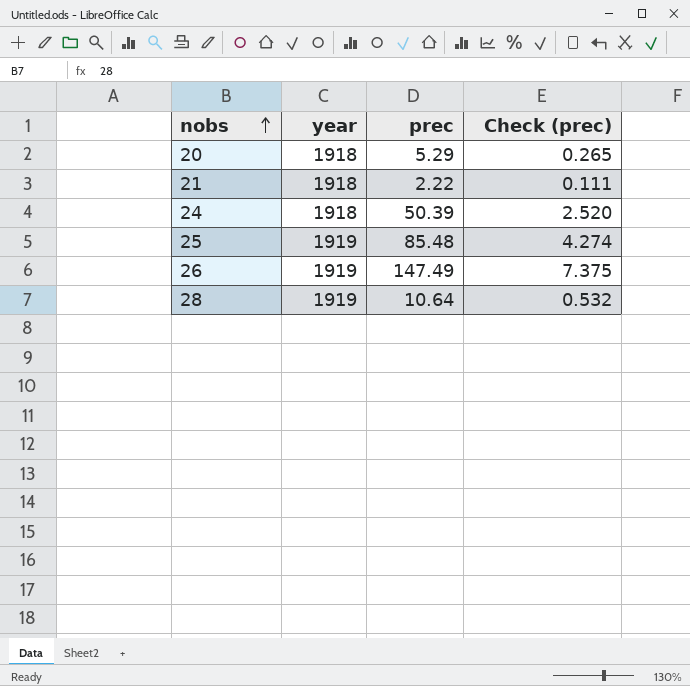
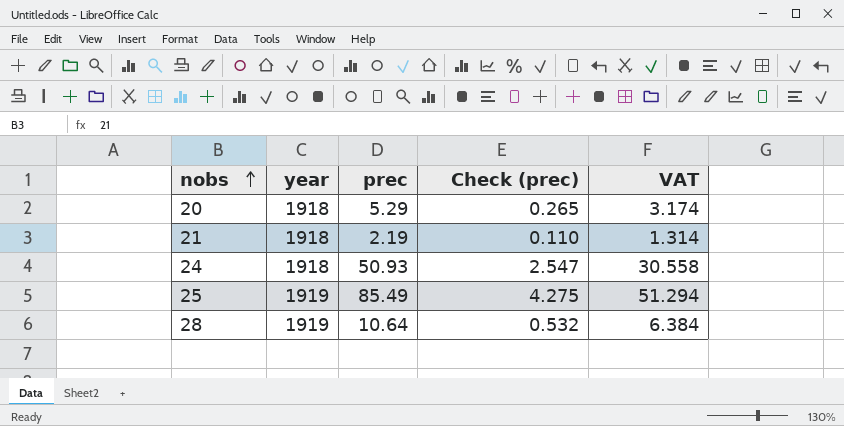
column VAT | formula: none -> [prec] * 0.6
row 26: 1919 | 147.49 | 7.375 -> none
21 | prec: 2.22 -> 2.19
21 | Check (prec): 0.111 -> 0.110
24 | prec: 50.39 -> 50.93
24 | Check (prec): 2.520 -> 2.547
25 | prec: 85.48 -> 85.49
25 | Check (prec): 4.274 -> 4.275

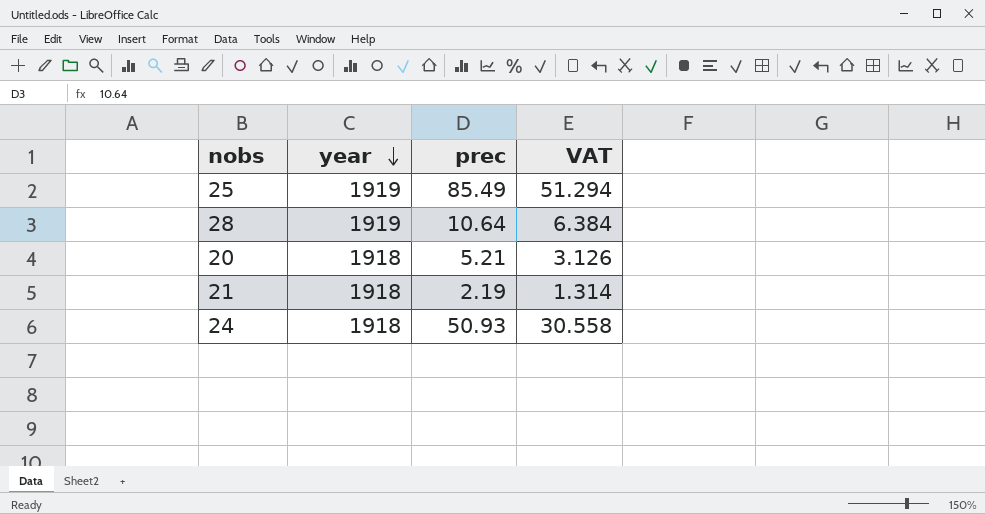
row order: nobs ascending -> year descending
column Check (prec) | formula: [prec] * 0.05 -> none
20 | prec: 5.29 -> 5.21
20 | VAT: 3.174 -> 3.126

